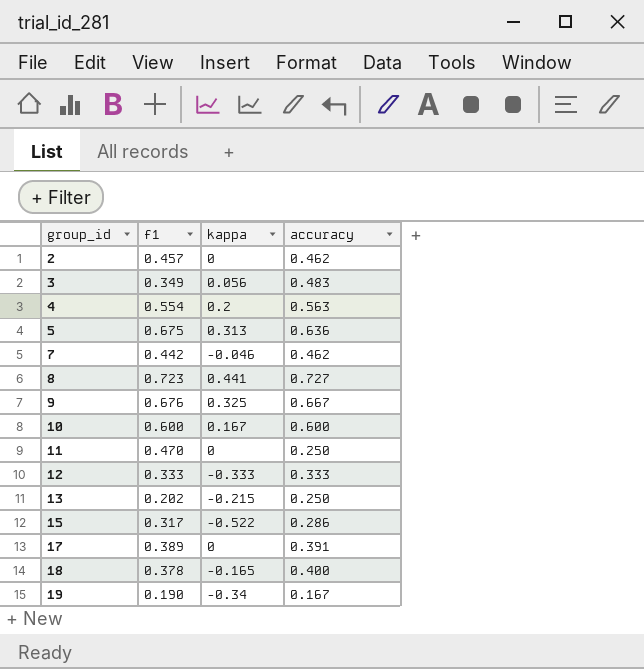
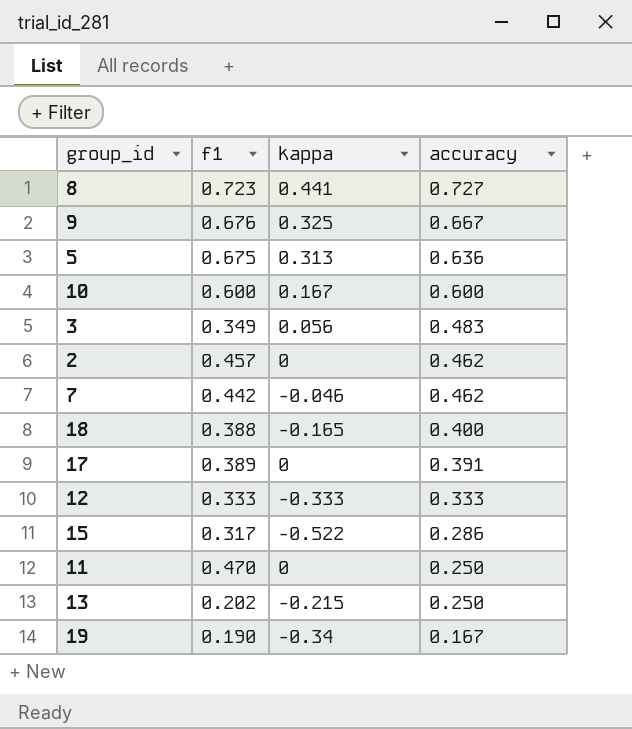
row order: group_id ascending -> accuracy descending
row 4: 0.554 | 0.2 | 0.563 -> none
18 | f1: 0.378 -> 0.388

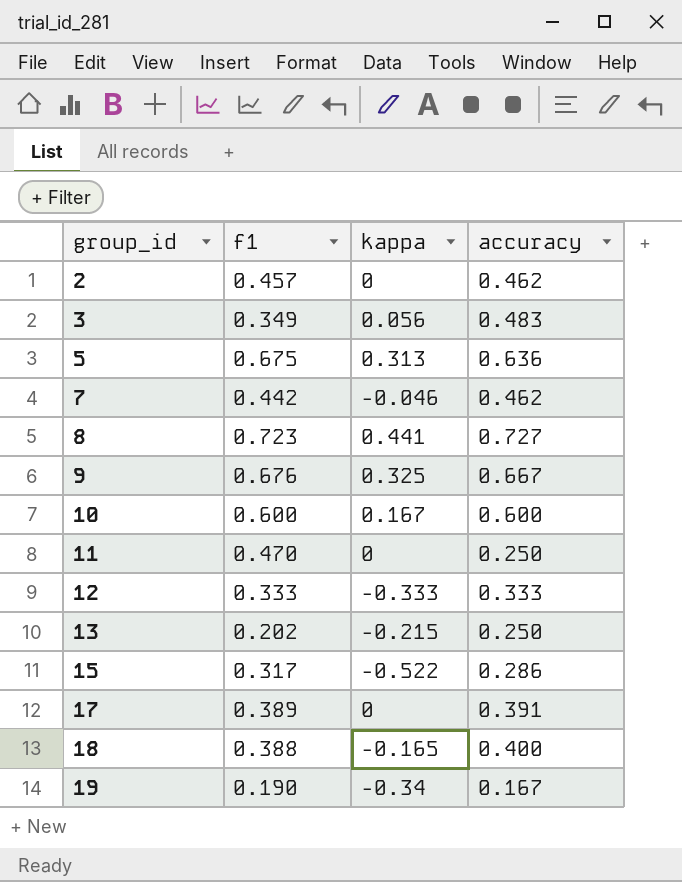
row order: accuracy descending -> group_id ascending

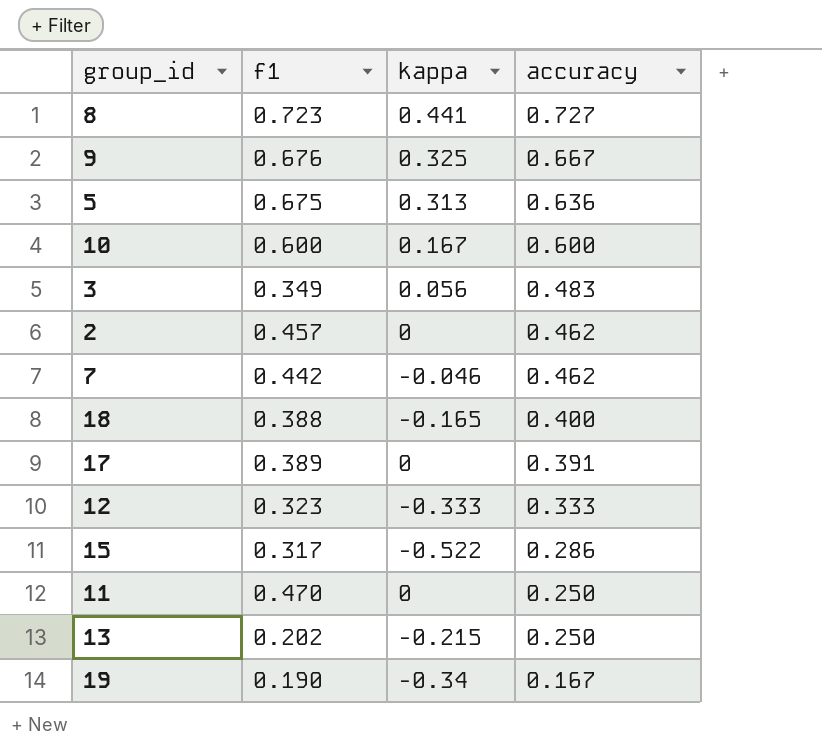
row order: group_id ascending -> accuracy descending
12 | f1: 0.333 -> 0.323

